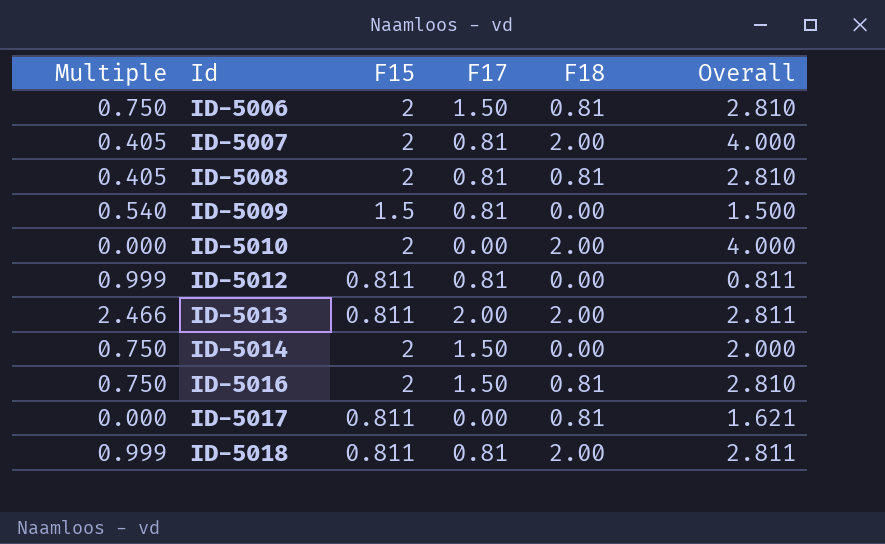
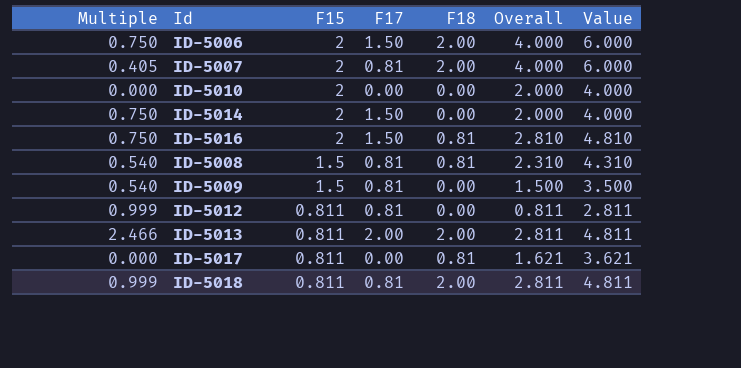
row order: Id ascending -> F15 descending
column Value | formula: none -> [Overall] + 2
ID-5006 | F18: 0.81 -> 2.00
ID-5006 | Overall: 2.810 -> 4.000
ID-5010 | F18: 2.00 -> 0.00
ID-5010 | Overall: 4.000 -> 2.000
ID-5008 | Multiple: 0.405 -> 0.540
ID-5008 | F15: 2 -> 1.5
ID-5008 | Overall: 2.810 -> 2.310

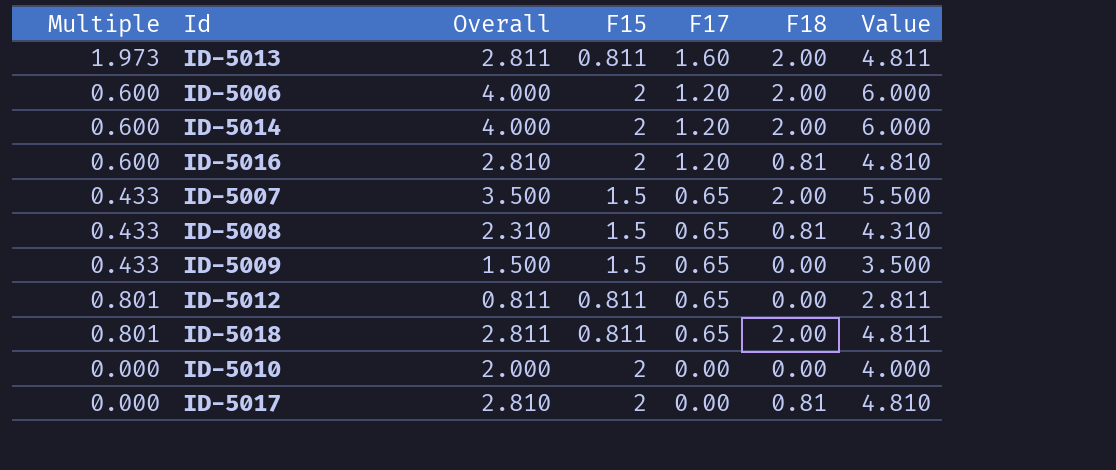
row order: F15 descending -> F17 descending
column Overall | position: 6 -> 3
ID-5013 | Multiple: 2.466 -> 1.973
ID-5013 | F17: 2.00 -> 1.60
ID-5006 | Multiple: 0.750 -> 0.600
ID-5006 | F17: 1.50 -> 1.20
ID-5014 | Multiple: 0.750 -> 0.600
ID-5014 | Overall: 2.000 -> 4.000
ID-5014 | F17: 1.50 -> 1.20
ID-5014 | F18: 0.00 -> 2.00
ID-5014 | Value: 4.000 -> 6.000
ID-5016 | Multiple: 0.750 -> 0.600
ID-5016 | F17: 1.50 -> 1.20
ID-5007 | Multiple: 0.405 -> 0.433
ID-5007 | Overall: 4.000 -> 3.500
ID-5007 | F15: 2 -> 1.5
ID-5007 | F17: 0.81 -> 0.65
ID-5007 | Value: 6.000 -> 5.500
ID-5008 | Multiple: 0.540 -> 0.433
ID-5008 | F17: 0.81 -> 0.65
ID-5009 | Multiple: 0.540 -> 0.433
ID-5009 | F17: 0.81 -> 0.65
ID-5012 | Multiple: 0.999 -> 0.801
ID-5012 | F17: 0.81 -> 0.65
ID-5018 | Multiple: 0.999 -> 0.801
ID-5018 | F17: 0.81 -> 0.65
ID-5017 | Overall: 1.621 -> 2.810
ID-5017 | F15: 0.811 -> 2
ID-5017 | Value: 3.621 -> 4.810

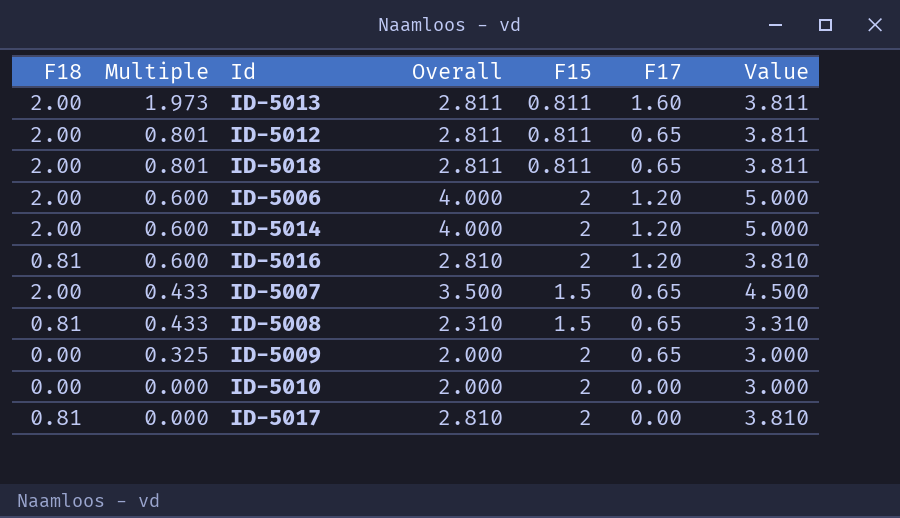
row order: F17 descending -> Multiple descending
column F18 | position: 6 -> 1
column Value | formula: [Overall] + 2 -> [Overall] + 1
ID-5012 | F18: 0.00 -> 2.00
ID-5012 | Overall: 0.811 -> 2.811
ID-5009 | Multiple: 0.433 -> 0.325
ID-5009 | Overall: 1.500 -> 2.000
ID-5009 | F15: 1.5 -> 2

